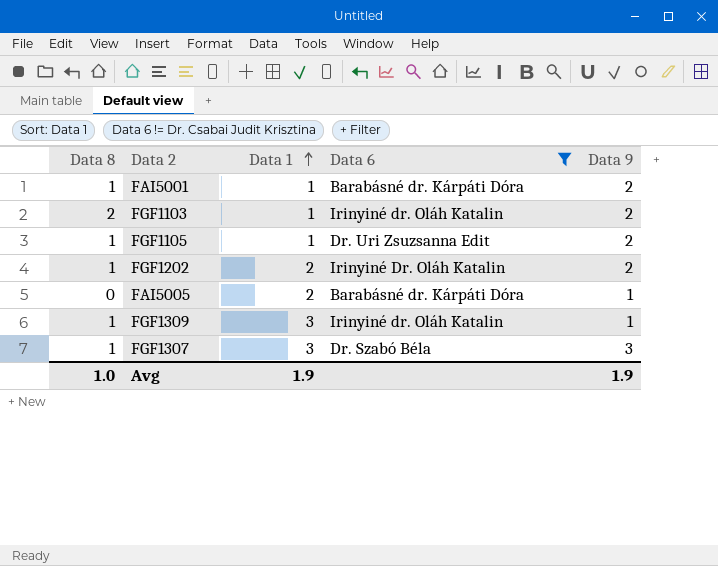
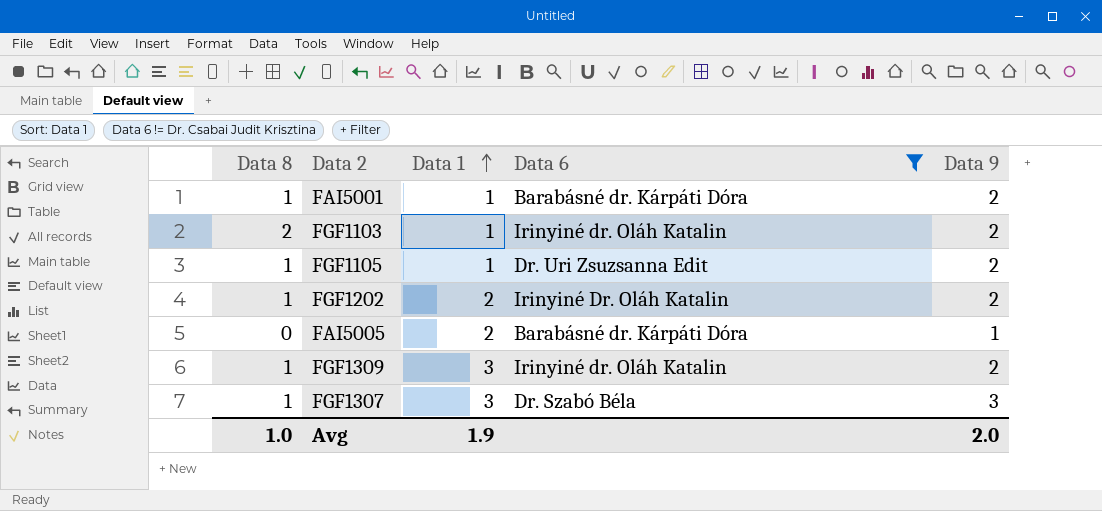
FGF1309 | Data 9: 1 -> 2
Avg | Data 9: 1.9 -> 2.0

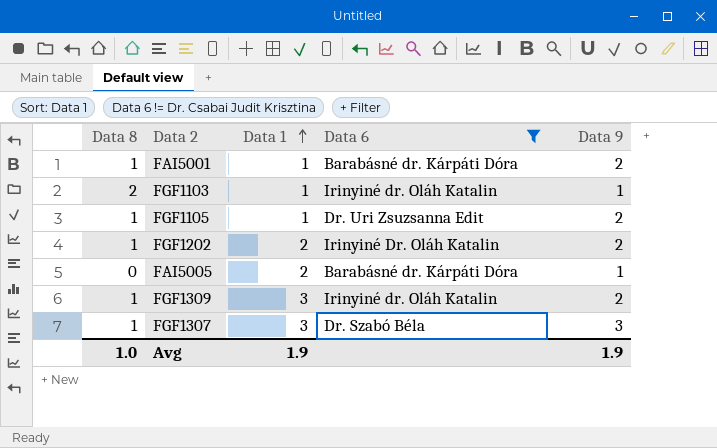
FGF1103 | Data 9: 2 -> 1
Avg | Data 9: 2.0 -> 1.9

